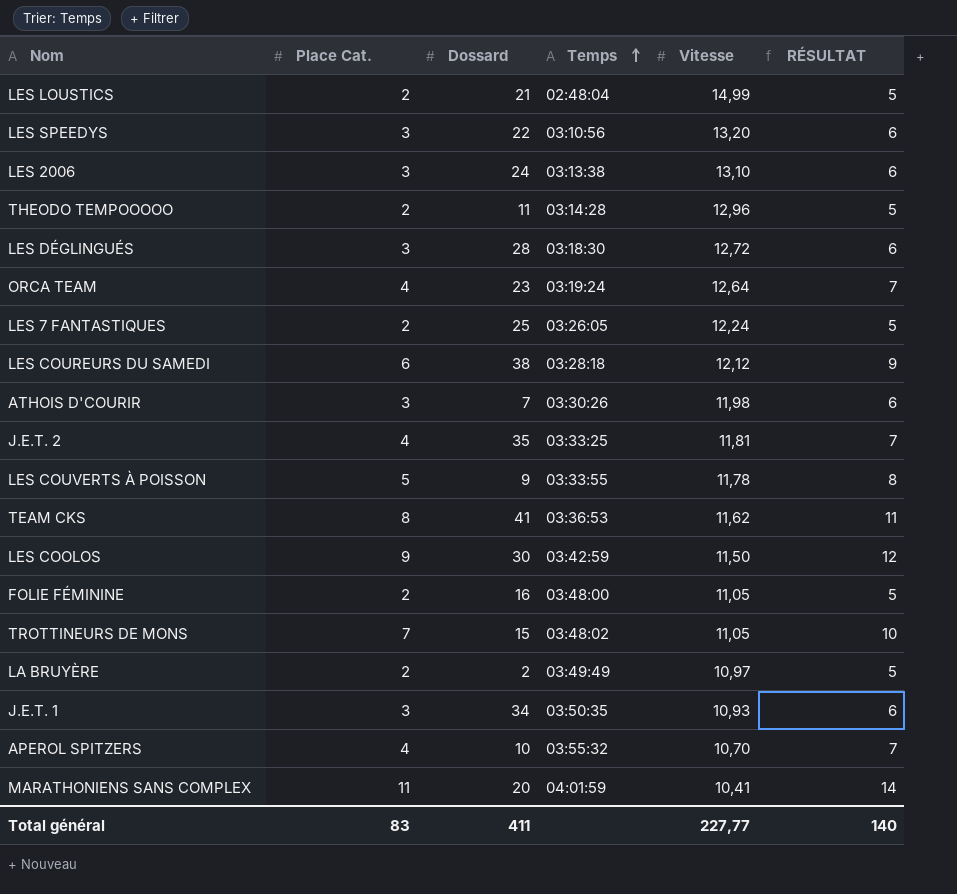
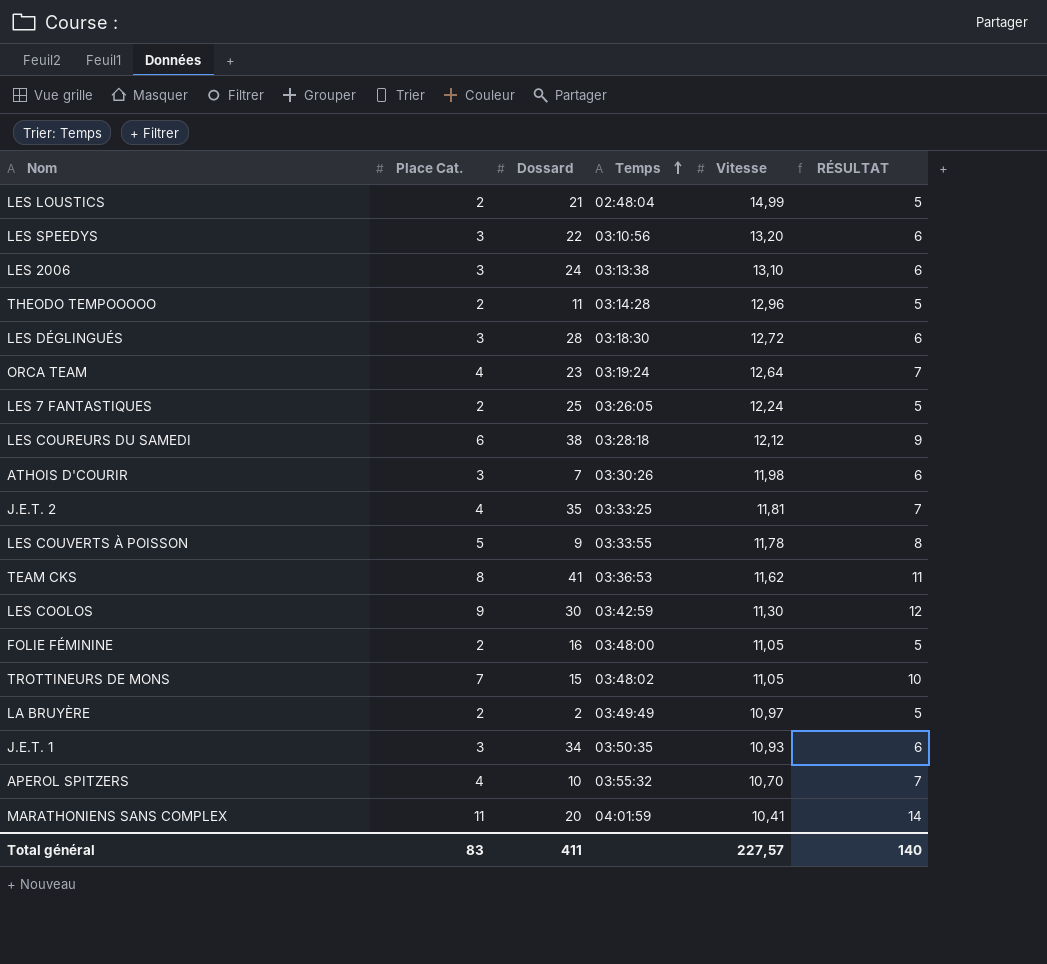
LES COOLOS | Vitesse: 11,50 -> 11,30
Total général | Vitesse: 227,77 -> 227,57

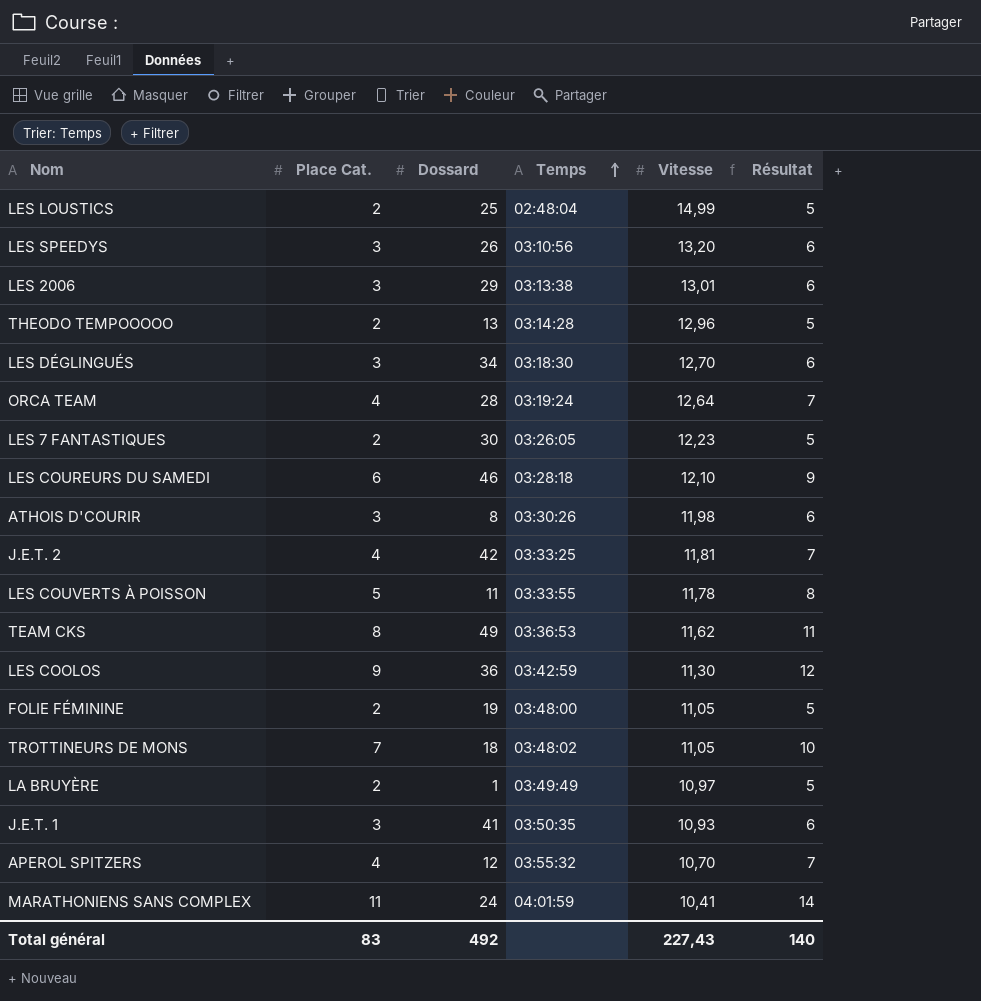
column name: RÉSULTAT -> Résultat
LES LOUSTICS | Dossard: 21 -> 25
LES SPEEDYS | Dossard: 22 -> 26
LES 2006 | Dossard: 24 -> 29
LES 2006 | Vitesse: 13,10 -> 13,01
THEODO TEMPOOOOO | Dossard: 11 -> 13
LES DÉGLINGUÉS | Dossard: 28 -> 34
LES DÉGLINGUÉS | Vitesse: 12,72 -> 12,70
ORCA TEAM | Dossard: 23 -> 28
LES 7 FANTASTIQUES | Dossard: 25 -> 30
LES 7 FANTASTIQUES | Vitesse: 12,24 -> 12,23
LES COUREURS DU SAMEDI | Dossard: 38 -> 46
LES COUREURS DU SAMEDI | Vitesse: 12,12 -> 12,10
ATHOIS D'COURIR | Dossard: 7 -> 8
J.E.T. 2 | Dossard: 35 -> 42
LES COUVERTS À POISSON | Dossard: 9 -> 11
TEAM CKS | Dossard: 41 -> 49
LES COOLOS | Dossard: 30 -> 36
FOLIE FÉMININE | Dossard: 16 -> 19
TROTTINEURS DE MONS | Dossard: 15 -> 18
LA BRUYÈRE | Dossard: 2 -> 1
J.E.T. 1 | Dossard: 34 -> 41
APEROL SPITZERS | Dossard: 10 -> 12
MARATHONIENS SANS COMPLEX | Dossard: 20 -> 24
Total général | Dossard: 411 -> 492
Total général | Vitesse: 227,57 -> 227,43

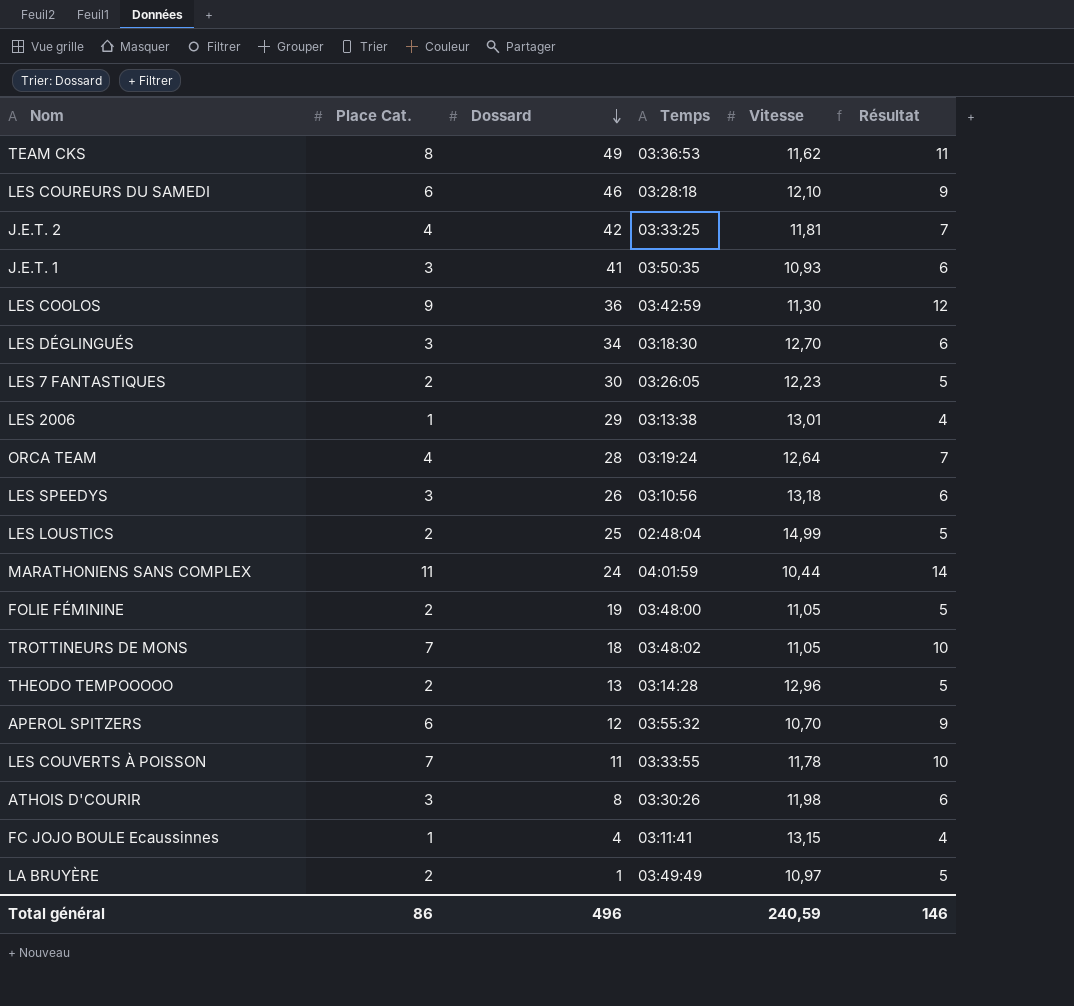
row order: Temps ascending -> Dossard descending
LES 2006 | Place Cat.: 3 -> 1
LES 2006 | Résultat: 6 -> 4
LES SPEEDYS | Vitesse: 13,20 -> 13,18
MARATHONIENS SANS COMPLEX | Vitesse: 10,41 -> 10,44
APEROL SPITZERS | Place Cat.: 4 -> 6
APEROL SPITZERS | Résultat: 7 -> 9
LES COUVERTS À POISSON | Place Cat.: 5 -> 7
LES COUVERTS À POISSON | Résultat: 8 -> 10
row FC JOJO BOULE Ecaussinnes: none -> 1 | 4 | 03:11:41 | 13,15 | 4
Total général | Place Cat.: 83 -> 86
Total général | Dossard: 492 -> 496
Total général | Vitesse: 227,43 -> 240,59
Total général | Résultat: 140 -> 146

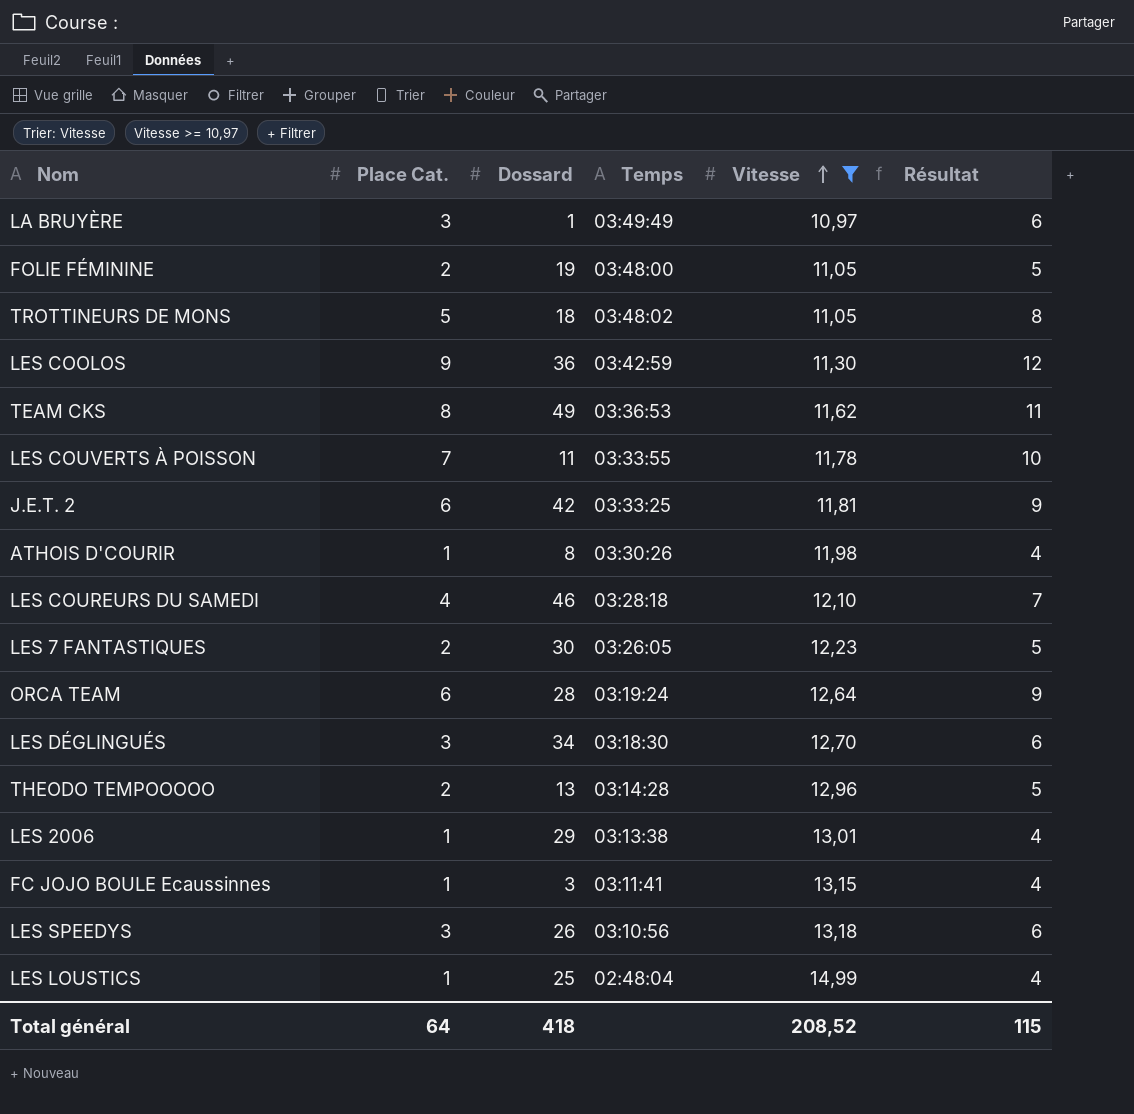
filter: none -> Vitesse >= 10,97
row order: Dossard descending -> Vitesse ascending
LA BRUYÈRE | Place Cat.: 2 -> 3
LA BRUYÈRE | Résultat: 5 -> 6
TROTTINEURS DE MONS | Place Cat.: 7 -> 5
TROTTINEURS DE MONS | Résultat: 10 -> 8
J.E.T. 2 | Place Cat.: 4 -> 6
J.E.T. 2 | Résultat: 7 -> 9
ATHOIS D'COURIR | Place Cat.: 3 -> 1
ATHOIS D'COURIR | Résultat: 6 -> 4
LES COUREURS DU SAMEDI | Place Cat.: 6 -> 4
LES COUREURS DU SAMEDI | Résultat: 9 -> 7
ORCA TEAM | Place Cat.: 4 -> 6
ORCA TEAM | Résultat: 7 -> 9
FC JOJO BOULE Ecaussinnes | Dossard: 4 -> 3
LES LOUSTICS | Place Cat.: 2 -> 1
LES LOUSTICS | Résultat: 5 -> 4
Total général | Place Cat.: 86 -> 64
Total général | Dossard: 496 -> 418
Total général | Vitesse: 240,59 -> 208,52
Total général | Résultat: 146 -> 115

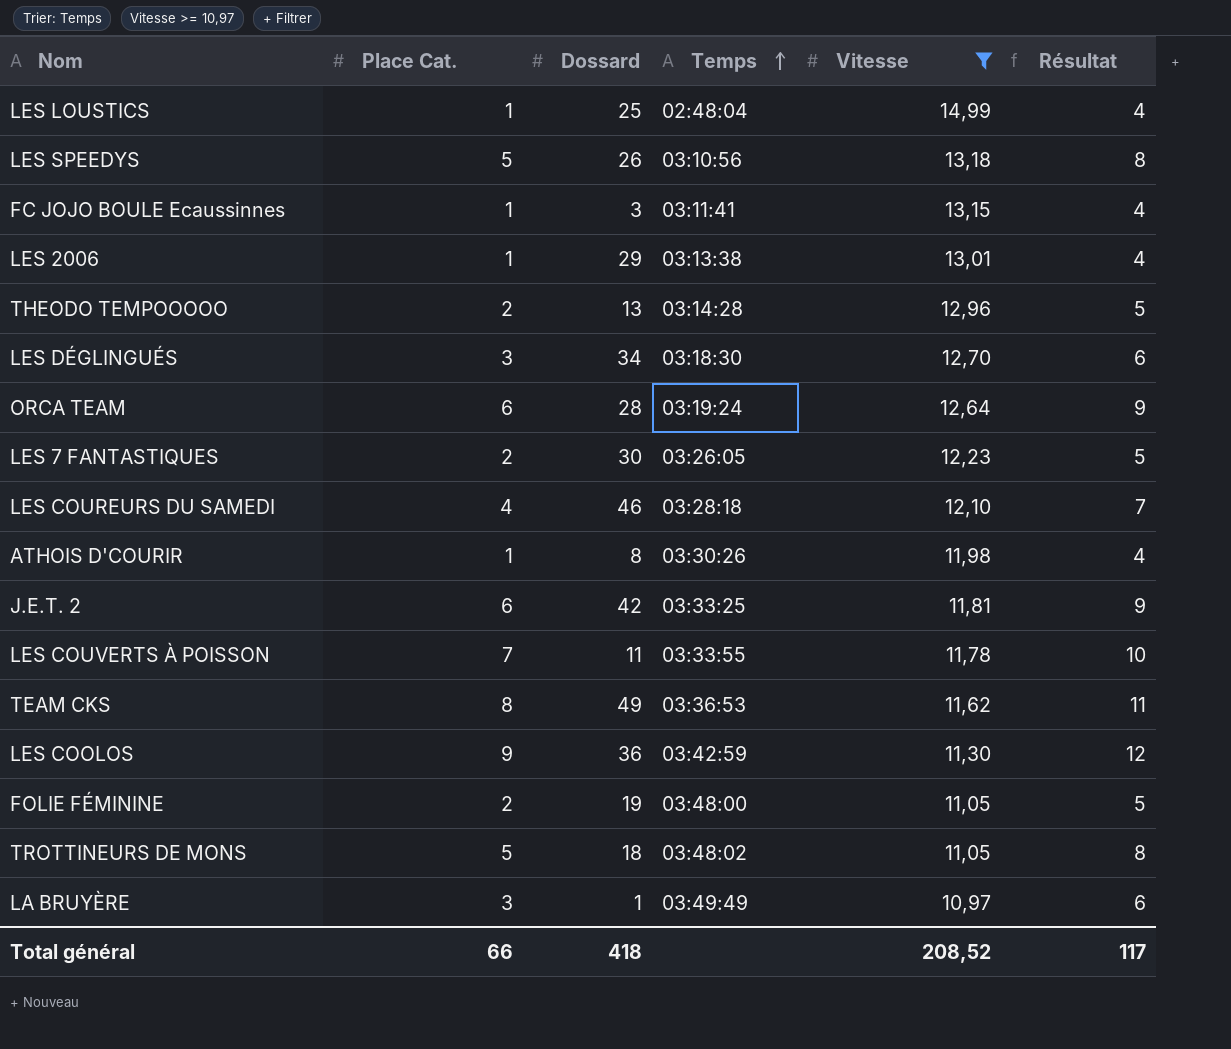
row order: Vitesse ascending -> Temps ascending
LES SPEEDYS | Place Cat.: 3 -> 5
LES SPEEDYS | Résultat: 6 -> 8
Total général | Place Cat.: 64 -> 66
Total général | Résultat: 115 -> 117

